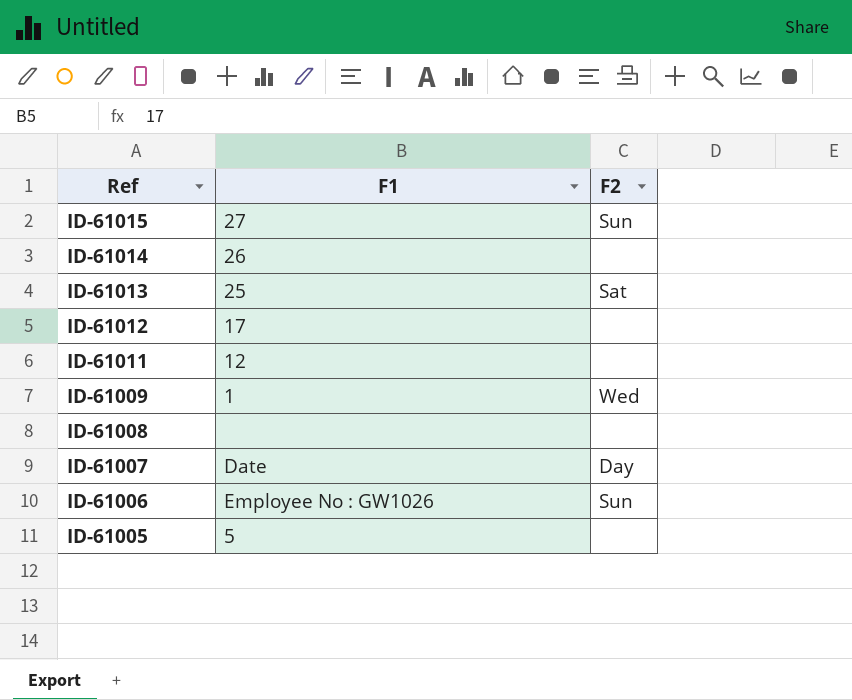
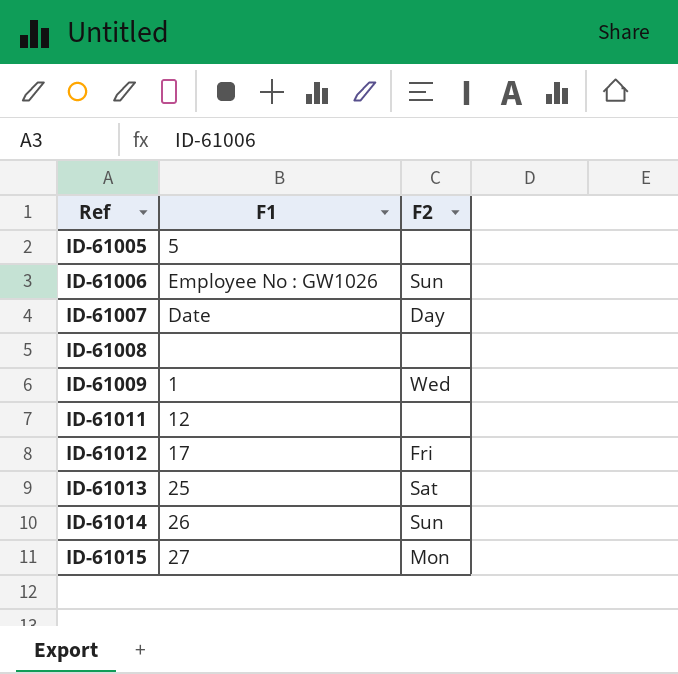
row order: Ref descending -> Ref ascending
ID-61012 | F2: none -> Fri
ID-61014 | F2: none -> Sun
ID-61015 | F2: Sun -> Mon

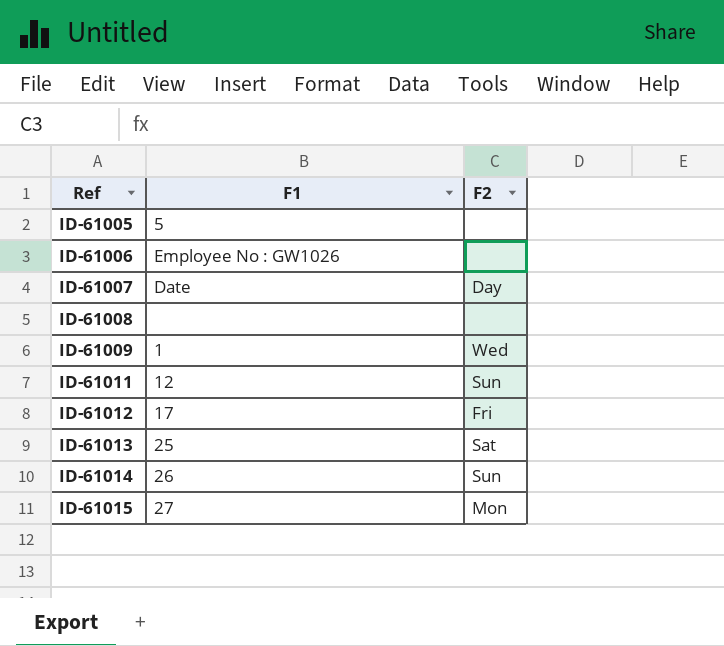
ID-61006 | F2: Sun -> none
ID-61011 | F2: none -> Sun

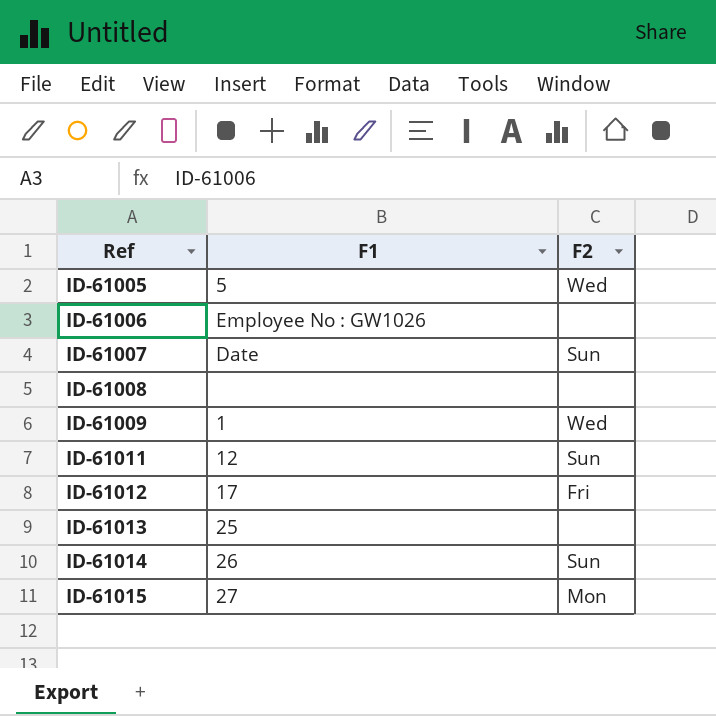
ID-61005 | F2: none -> Wed
ID-61007 | F2: Day -> Sun
ID-61013 | F2: Sat -> none

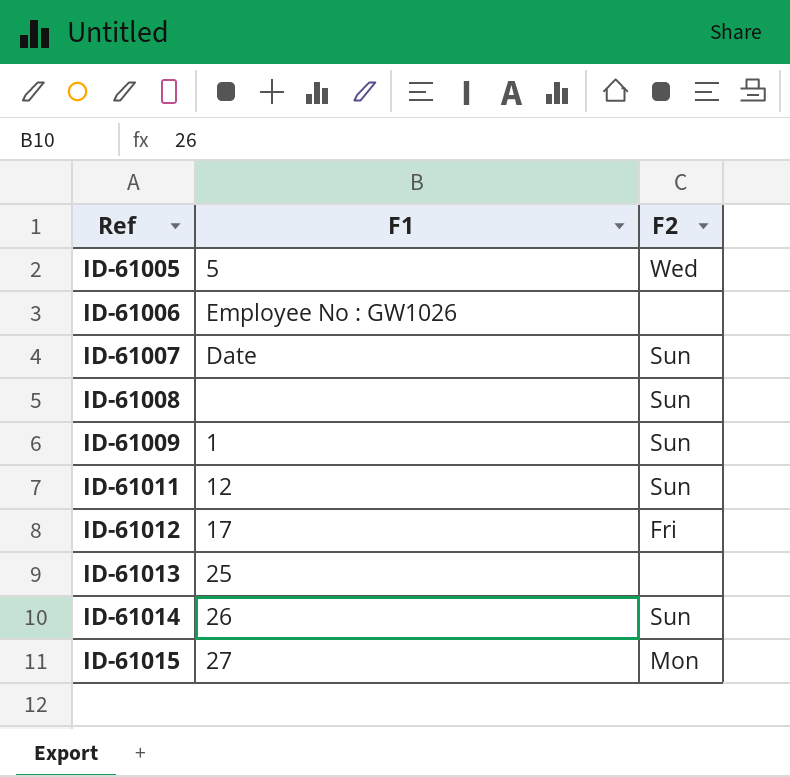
ID-61008 | F2: none -> Sun
ID-61009 | F2: Wed -> Sun

